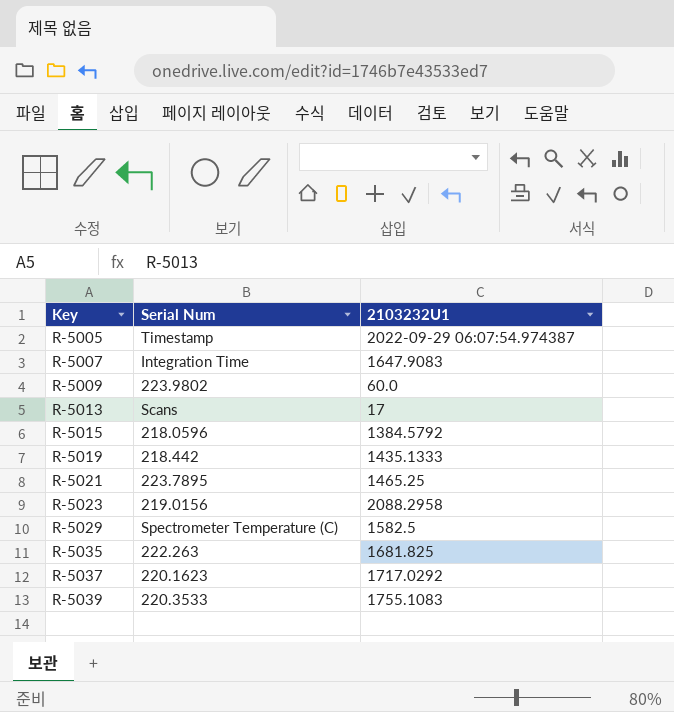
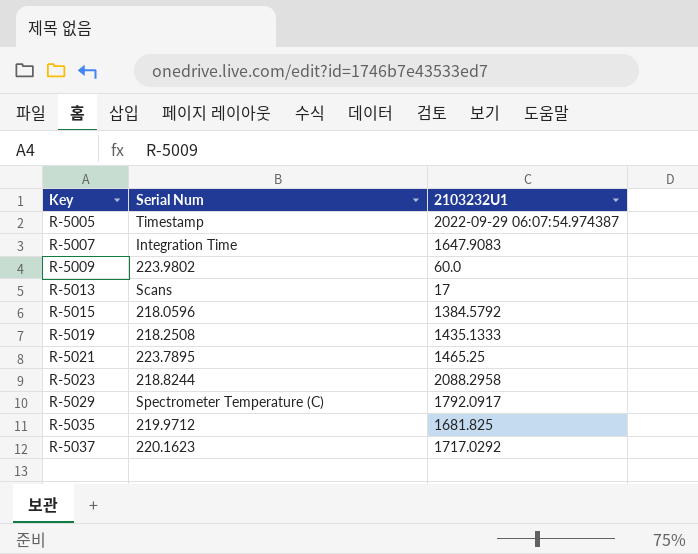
row R-5039: 220.3533 | 1755.1083 -> none
R-5019 | Serial Num: 218.442 -> 218.2508
R-5023 | Serial Num: 219.0156 -> 218.8244
R-5029 | 2103232U1: 1582.5 -> 1792.0917
R-5035 | Serial Num: 222.263 -> 219.9712

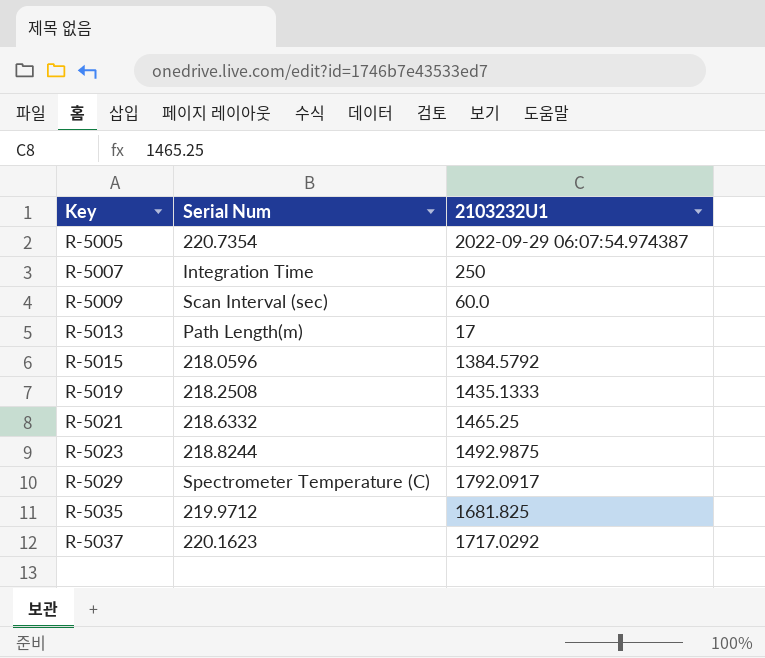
R-5005 | Serial Num: Timestamp -> 220.7354
R-5007 | 2103232U1: 1647.9083 -> 250
R-5009 | Serial Num: 223.9802 -> Scan Interval (sec)
R-5013 | Serial Num: Scans -> Path Length(m)
R-5021 | Serial Num: 223.7895 -> 218.6332
R-5023 | 2103232U1: 2088.2958 -> 1492.9875

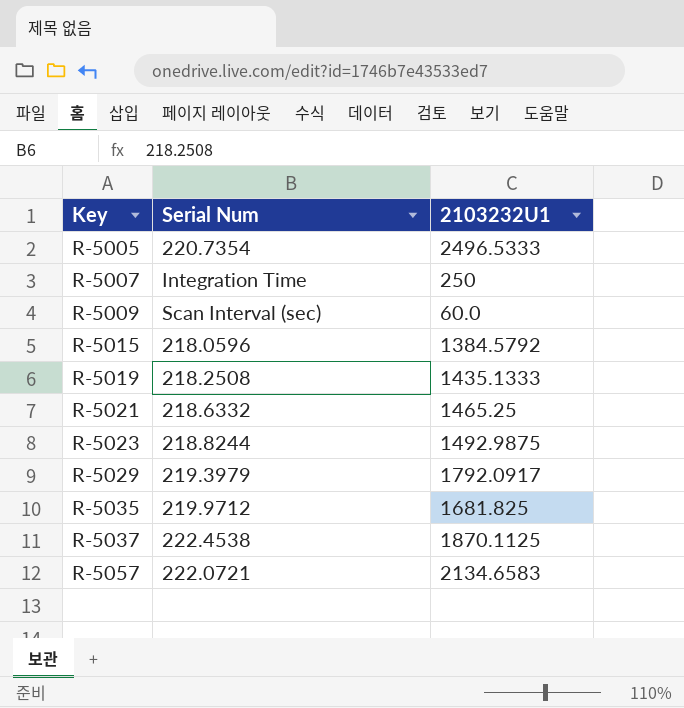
row R-5013: Path Length(m) | 17 -> none
R-5005 | 2103232U1: 2022-09-29 06:07:54.974387 -> 2496.5333
R-5029 | Serial Num: Spectrometer Temperature (C) -> 219.3979
R-5037 | Serial Num: 220.1623 -> 222.4538
R-5037 | 2103232U1: 1717.0292 -> 1870.1125
row R-5057: none -> 222.0721 | 2134.6583

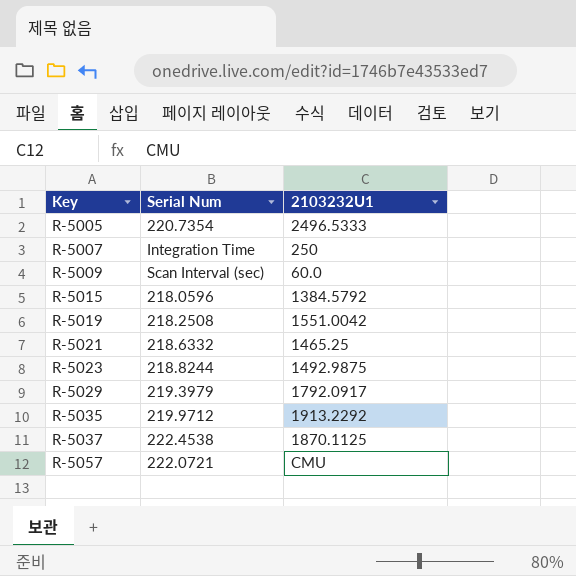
R-5019 | 2103232U1: 1435.1333 -> 1551.0042
R-5035 | 2103232U1: 1681.825 -> 1913.2292
R-5057 | 2103232U1: 2134.6583 -> CMU

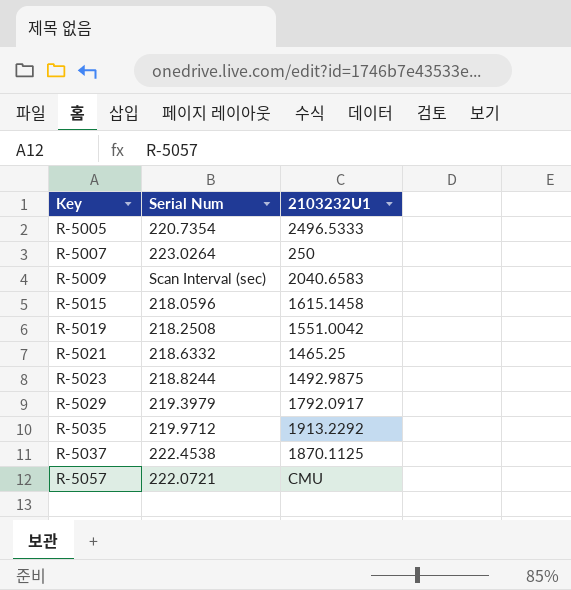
R-5007 | Serial Num: Integration Time -> 223.0264
R-5009 | 2103232U1: 60.0 -> 2040.6583
R-5015 | 2103232U1: 1384.5792 -> 1615.1458

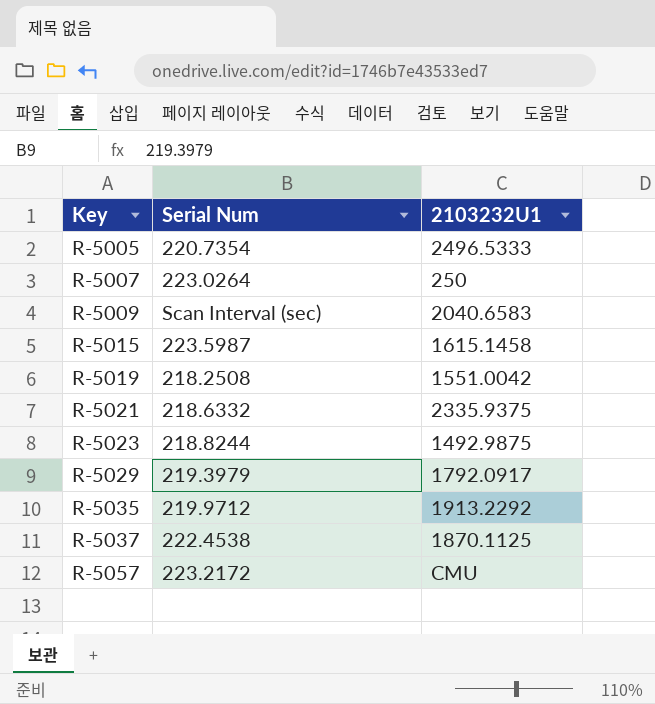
R-5015 | Serial Num: 218.0596 -> 223.5987
R-5021 | 2103232U1: 1465.25 -> 2335.9375
R-5057 | Serial Num: 222.0721 -> 223.2172

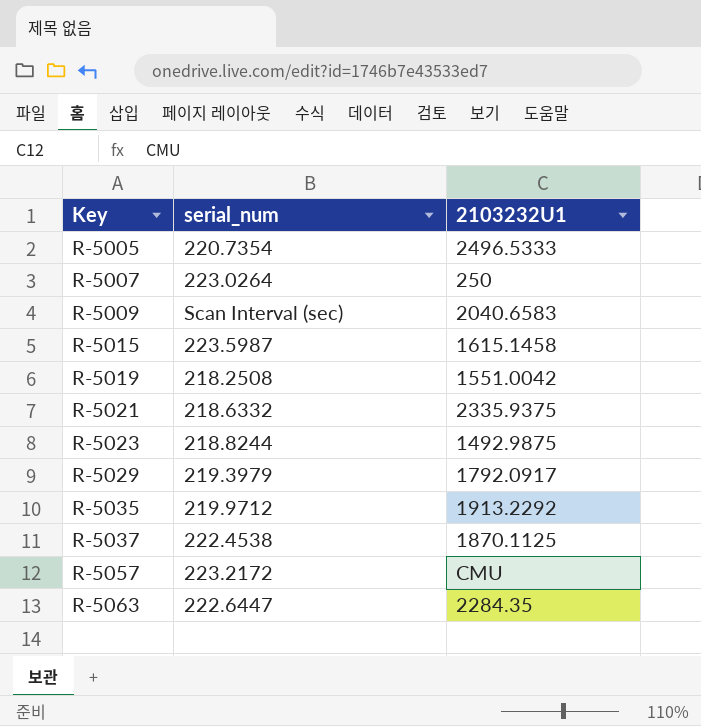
column name: Serial Num -> serial_num
row R-5063: none -> 222.6447 | 2284.35

